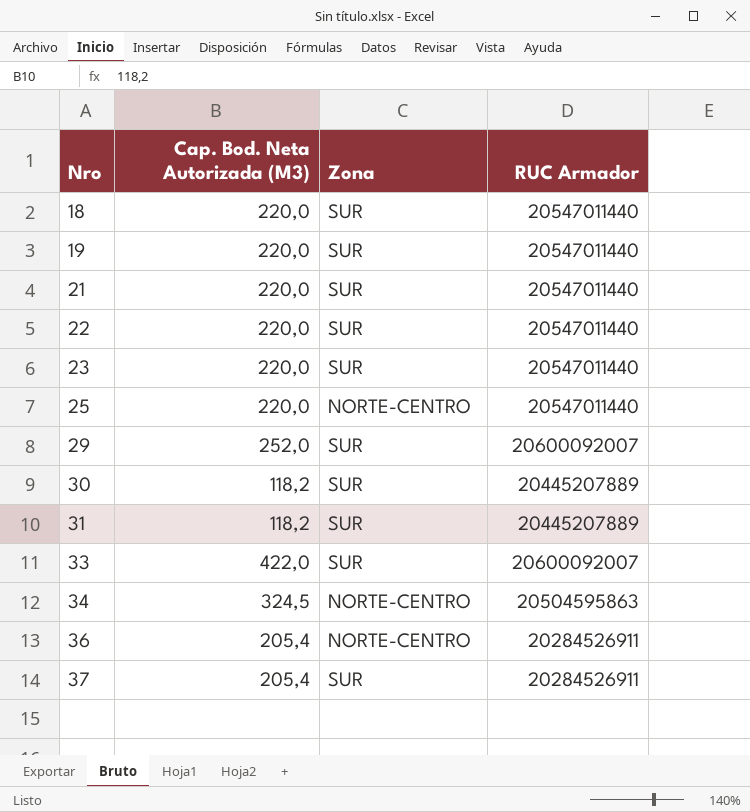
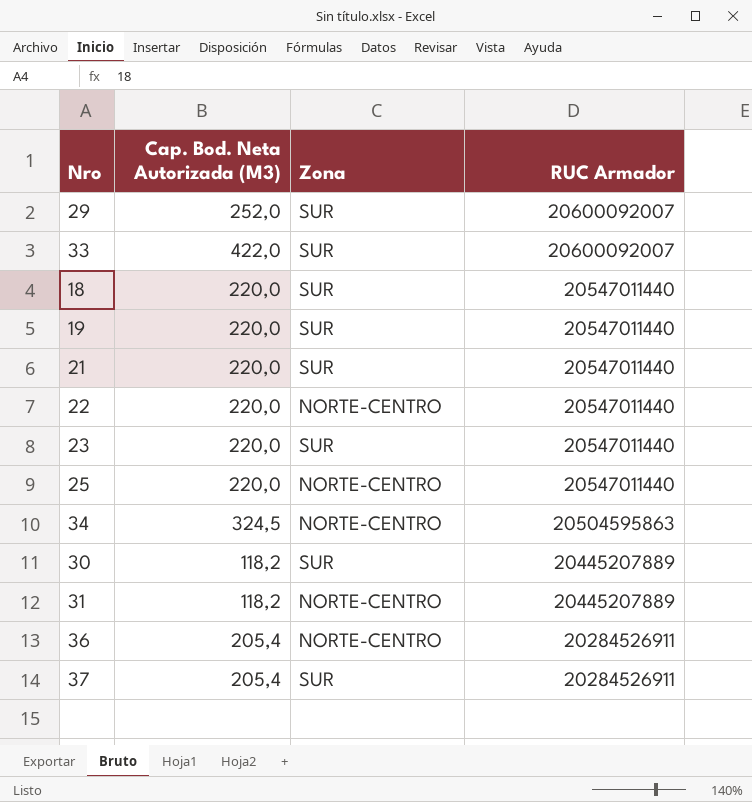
row order: Nro ascending -> RUC Armador descending
22 | Zona: SUR -> NORTE-CENTRO
31 | Zona: SUR -> NORTE-CENTRO

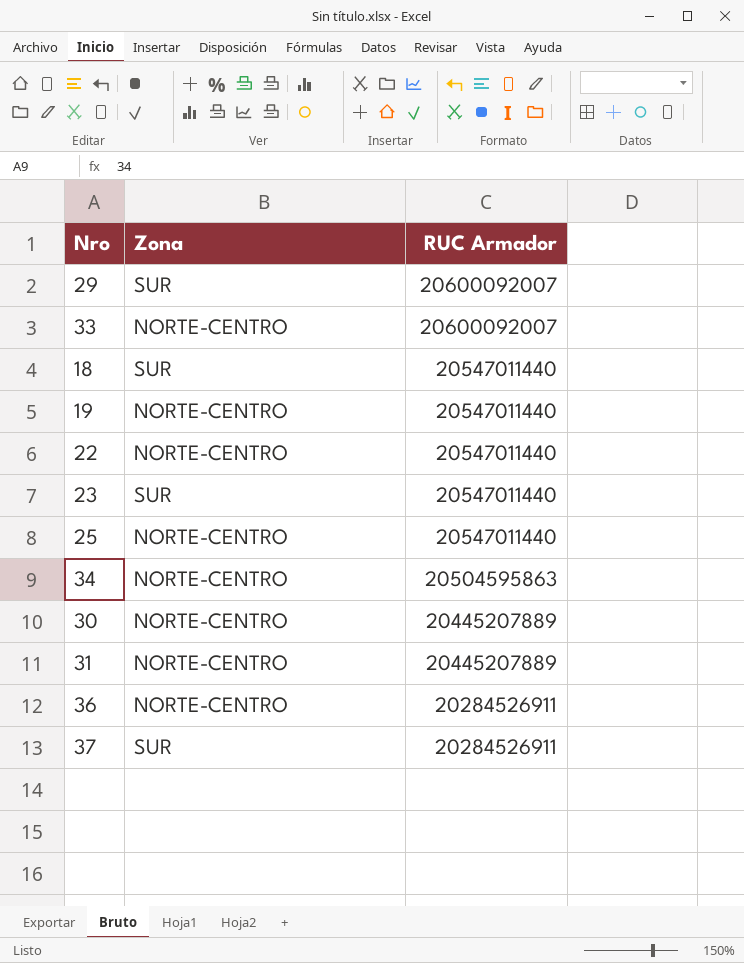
column Cap. Bod. Neta Autorizada (M3) | position: 2 -> none
row 21: 220,0 | SUR | 20547011440 -> none
33 | Zona: SUR -> NORTE-CENTRO
19 | Zona: SUR -> NORTE-CENTRO
30 | Zona: SUR -> NORTE-CENTRO

